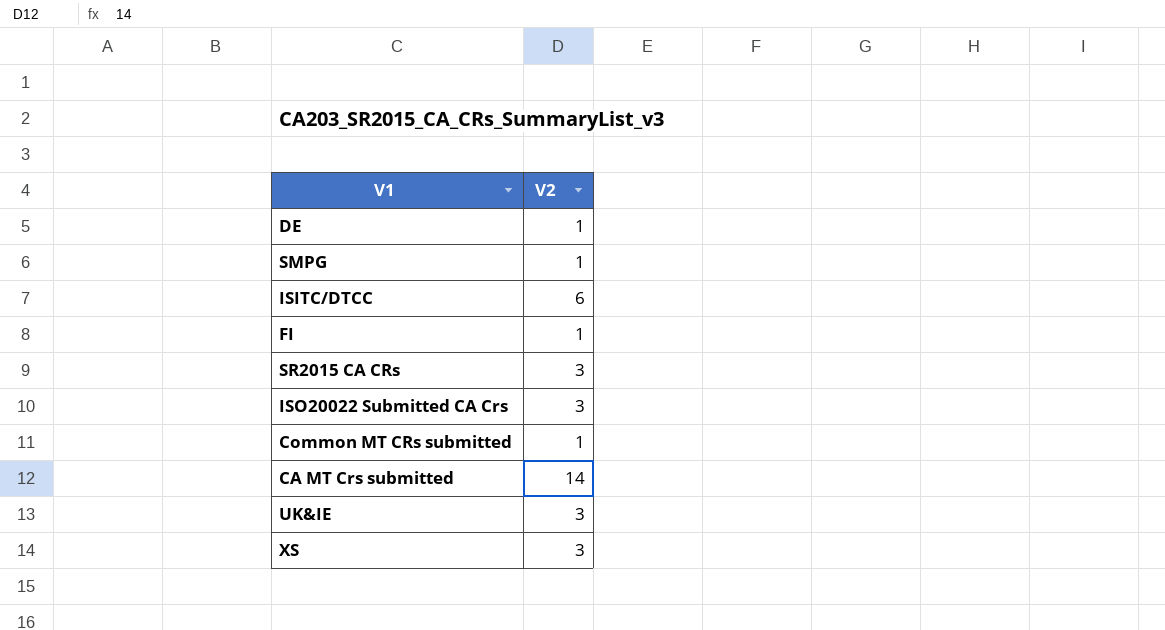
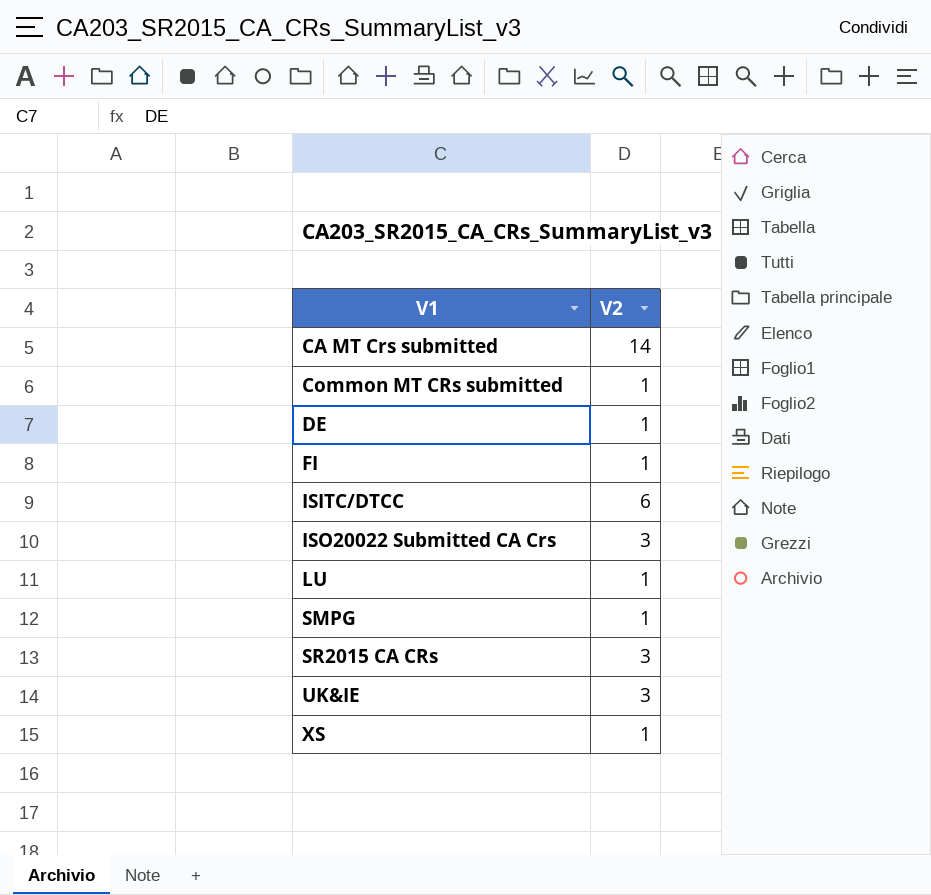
row order: none -> V1 ascending
row LU: none -> 1
XS | V2: 3 -> 1

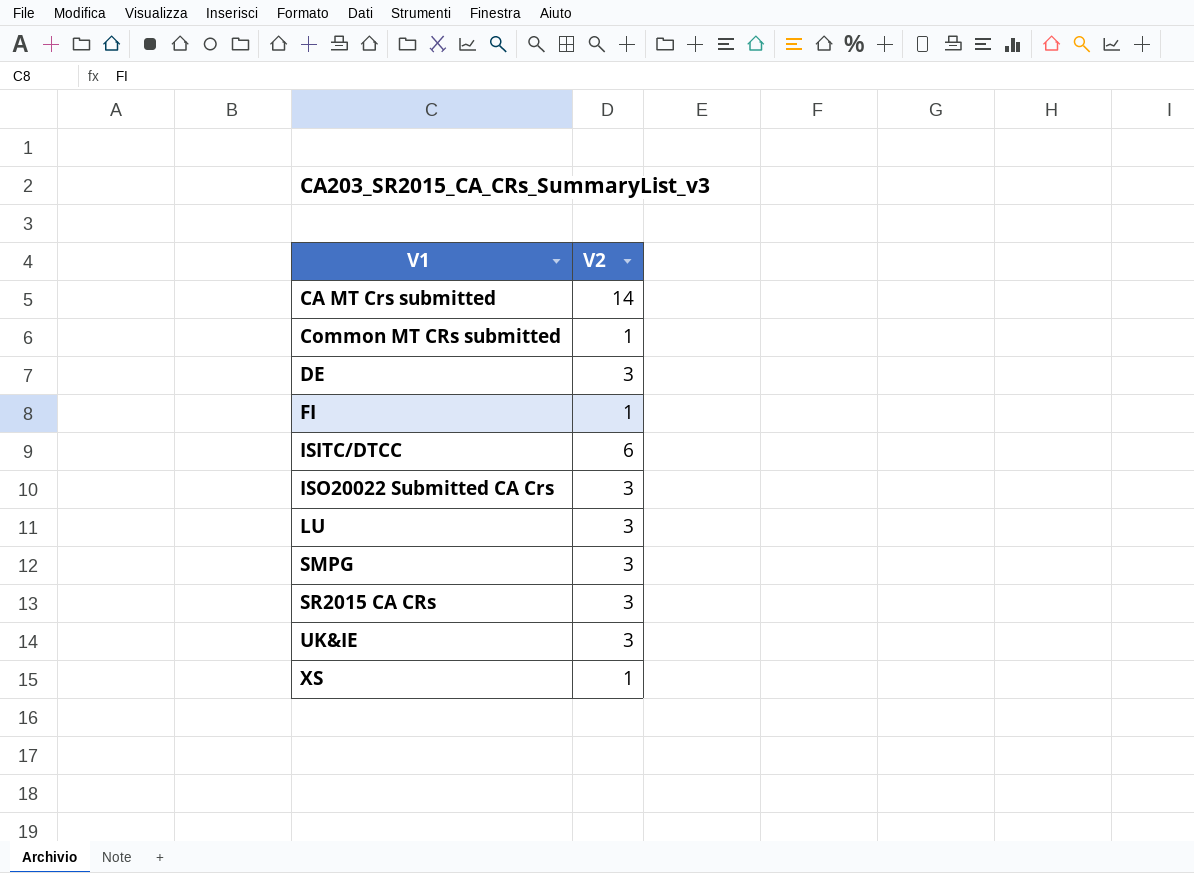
DE | V2: 1 -> 3
LU | V2: 1 -> 3
SMPG | V2: 1 -> 3

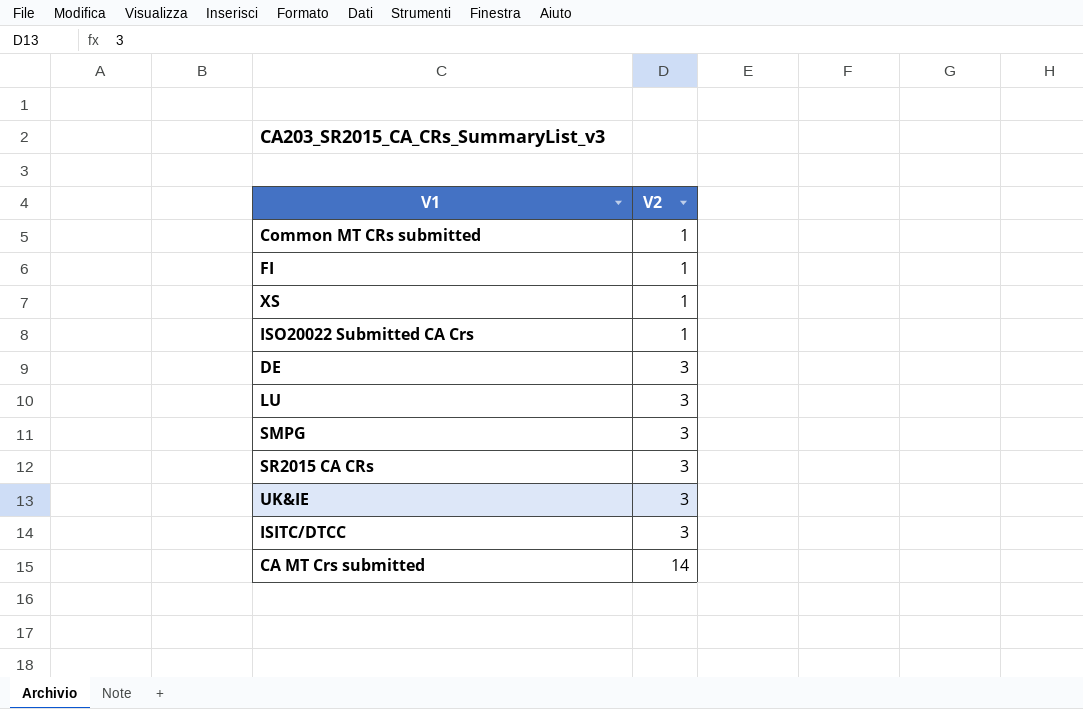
row order: V1 ascending -> V2 ascending
ISO20022 Submitted CA Crs | V2: 3 -> 1
ISITC/DTCC | V2: 6 -> 3

